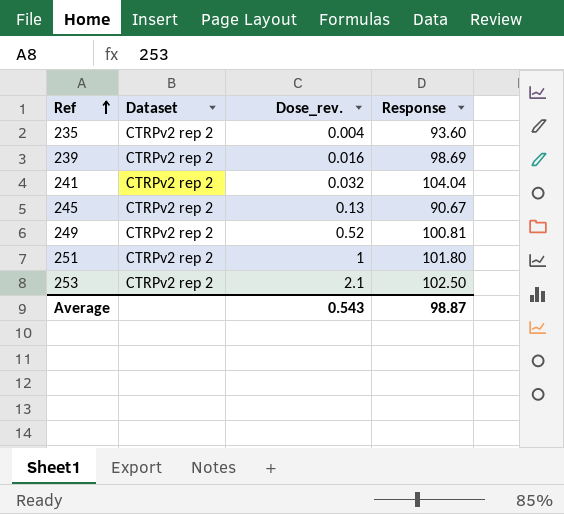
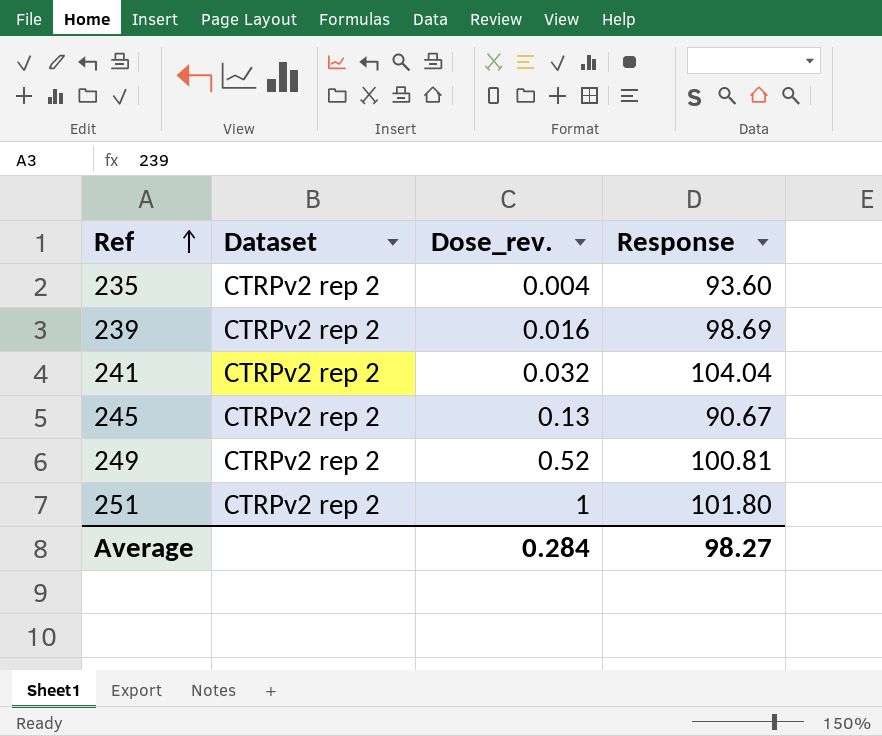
row 253: CTRPv2 rep 2 | 2.1 | 102.50 -> none
Average | Dose_rev.: 0.543 -> 0.284
Average | Response: 98.87 -> 98.27

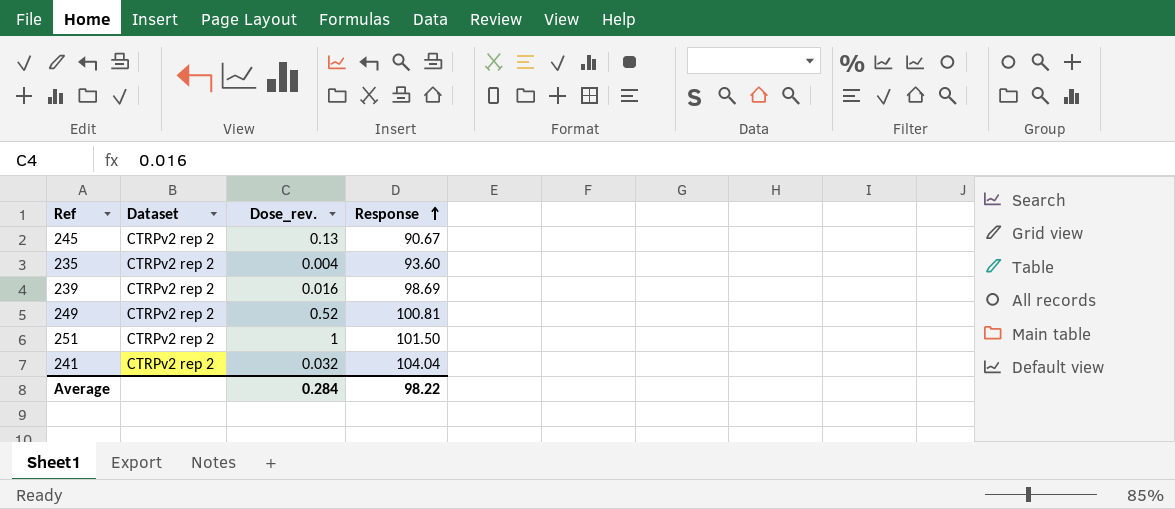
row order: Ref ascending -> Response ascending
251 | Response: 101.80 -> 101.50
Average | Response: 98.27 -> 98.22

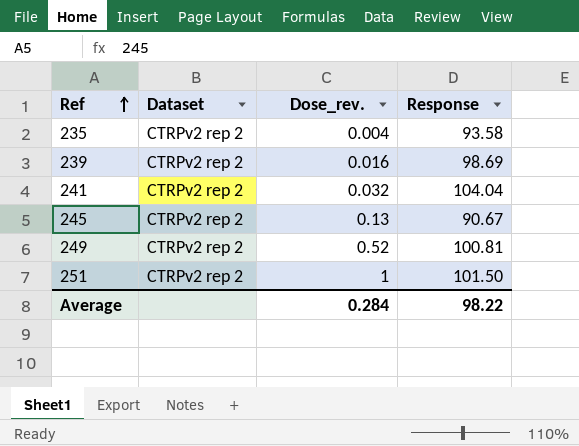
row order: Response ascending -> Ref ascending
235 | Response: 93.60 -> 93.58

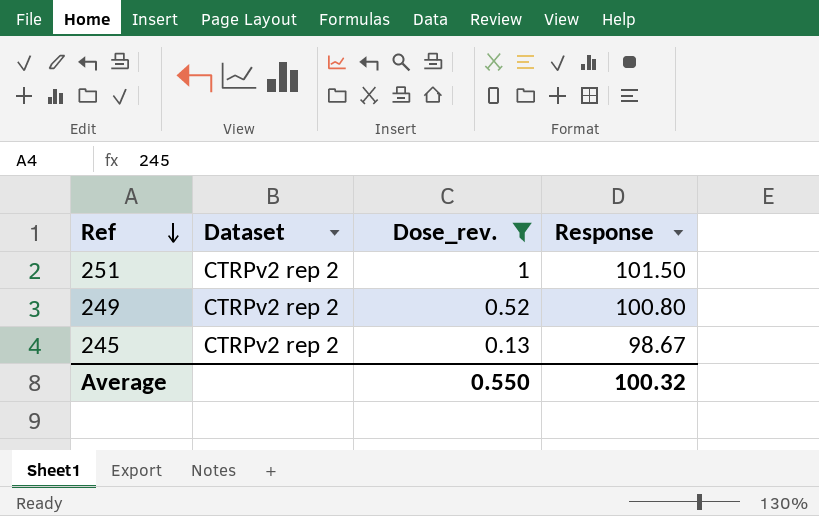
filter: none -> Dose_rev. >= 0.13
row order: Ref ascending -> Ref descending
249 | Response: 100.81 -> 100.80
245 | Response: 90.67 -> 98.67
Average | Dose_rev.: 0.284 -> 0.550
Average | Response: 98.22 -> 100.32

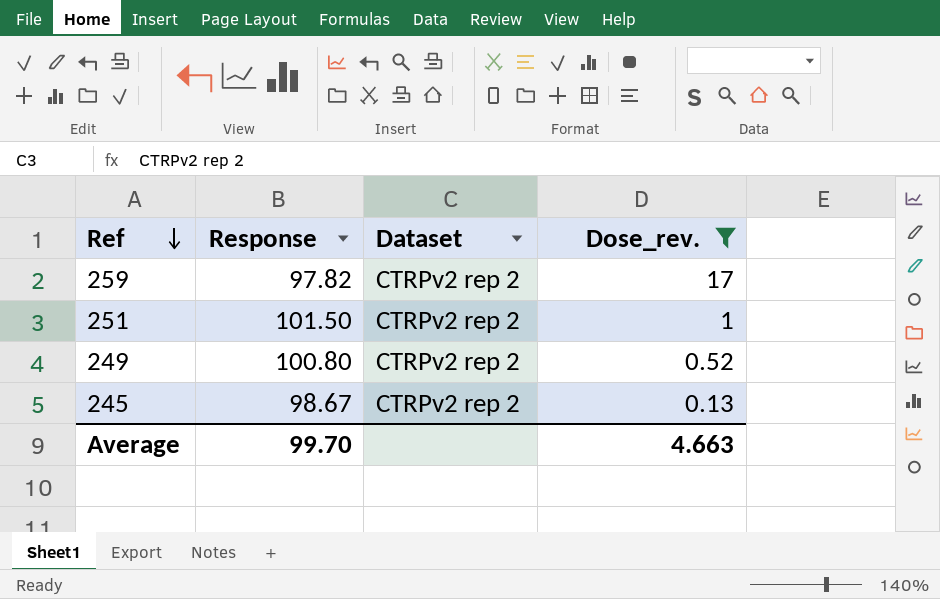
column Response | position: 4 -> 2
row 259: none -> 97.82 | CTRPv2 rep 2 | 17
Average | Response: 100.32 -> 99.70
Average | Dose_rev.: 0.550 -> 4.663

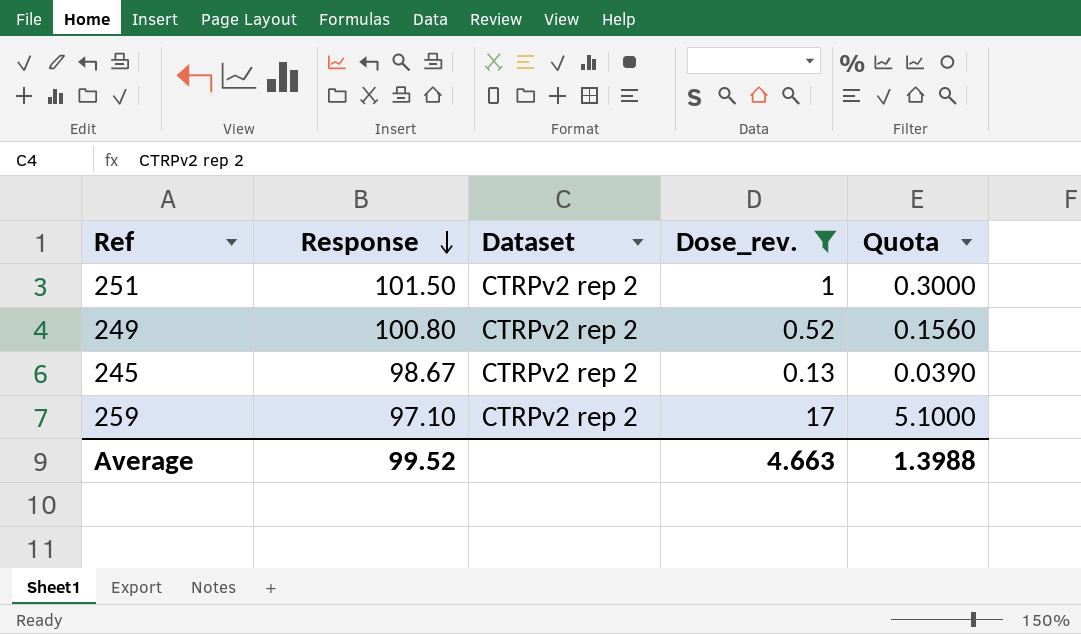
row order: Ref descending -> Response descending
column Quota | formula: none -> [Dose_rev.] * 0.3
259 | Response: 97.82 -> 97.10
Average | Response: 99.70 -> 99.52

